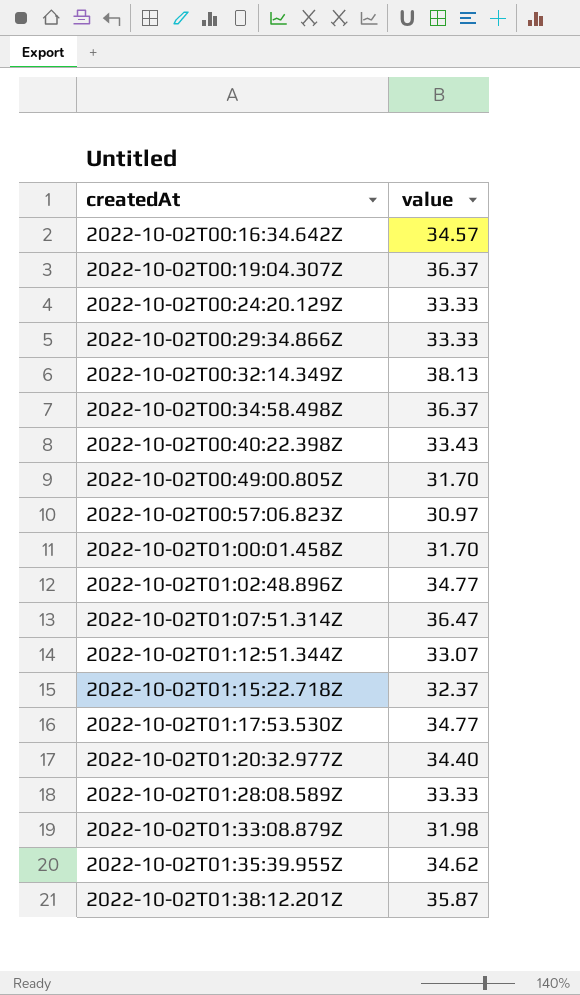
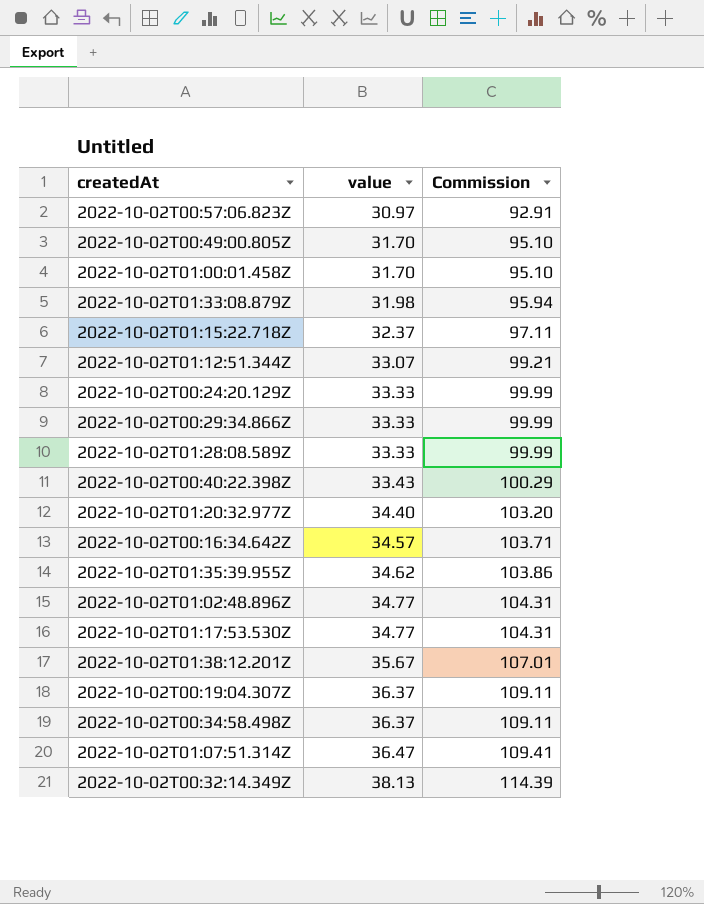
row order: createdAt ascending -> value ascending
column Commission | formula: none -> [value] * 3
2022-10-02T01:38:12.201Z | value: 35.87 -> 35.67

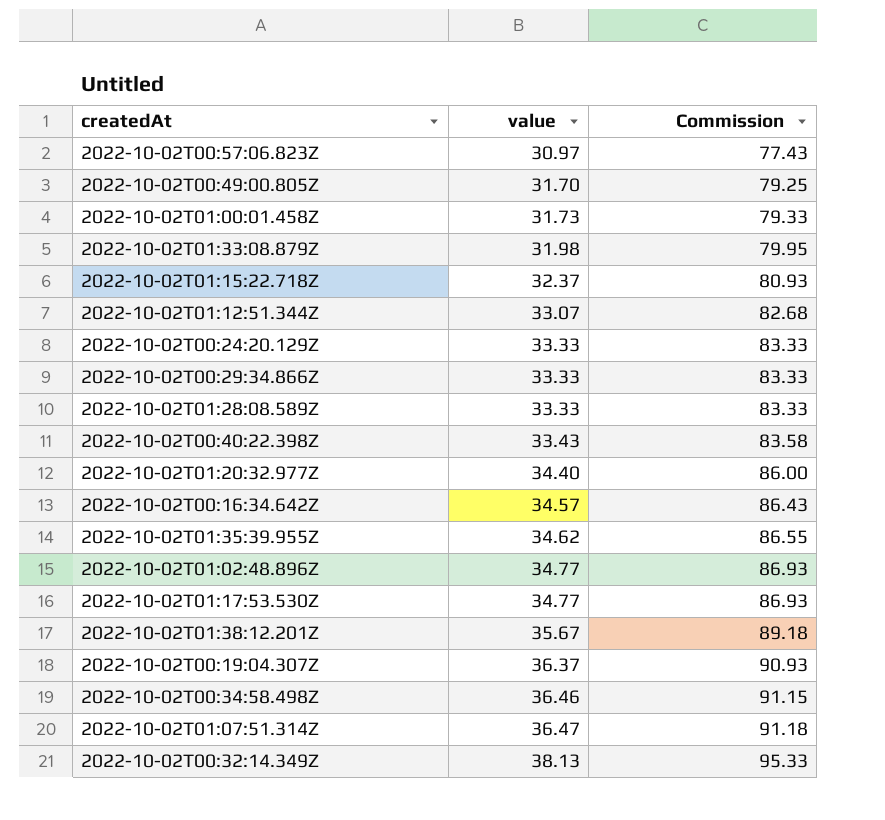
column Commission | formula: [value] * 3 -> [value] * 2.5
2022-10-02T01:00:01.458Z | value: 31.70 -> 31.73
2022-10-02T00:34:58.498Z | value: 36.37 -> 36.46

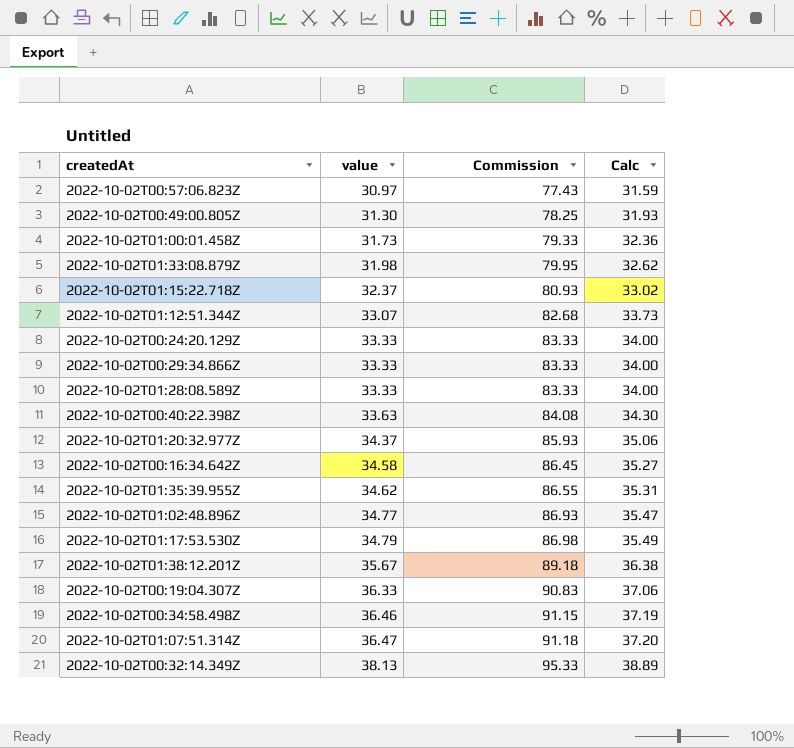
column Calc | formula: none -> [value] * 1.02
2022-10-02T00:49:00.805Z | value: 31.70 -> 31.30
2022-10-02T00:49:00.805Z | Commission: 79.25 -> 78.25
2022-10-02T00:40:22.398Z | value: 33.43 -> 33.63
2022-10-02T00:40:22.398Z | Commission: 83.58 -> 84.08
2022-10-02T01:20:32.977Z | value: 34.40 -> 34.37
2022-10-02T01:20:32.977Z | Commission: 86.00 -> 85.93
2022-10-02T00:16:34.642Z | value: 34.57 -> 34.58
2022-10-02T00:16:34.642Z | Commission: 86.43 -> 86.45
2022-10-02T01:17:53.530Z | value: 34.77 -> 34.79
2022-10-02T01:17:53.530Z | Commission: 86.93 -> 86.98
2022-10-02T00:19:04.307Z | value: 36.37 -> 36.33
2022-10-02T00:19:04.307Z | Commission: 90.93 -> 90.83

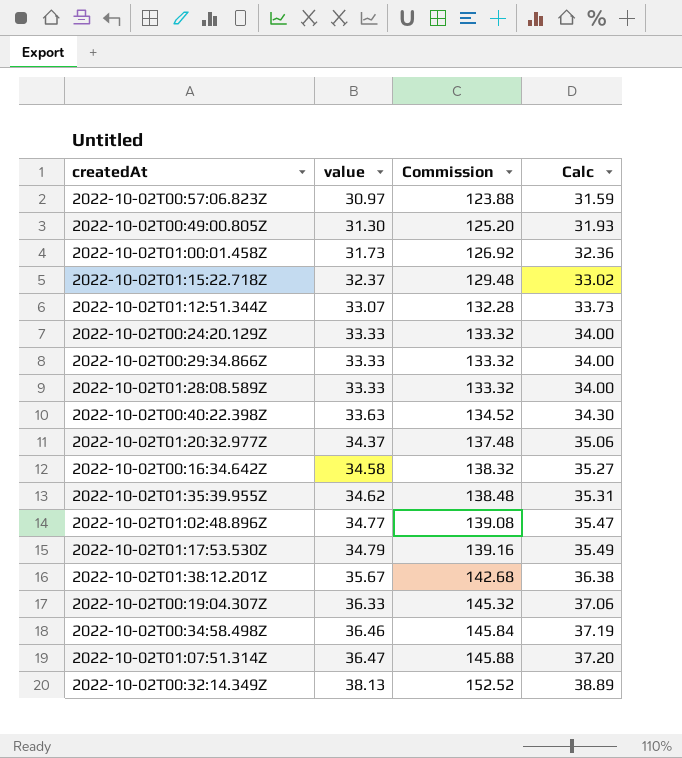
column Commission | formula: [value] * 2.5 -> [value] * 4
row 2022-10-02T01:33:08.879Z: 31.98 | 79.95 | 32.62 -> none

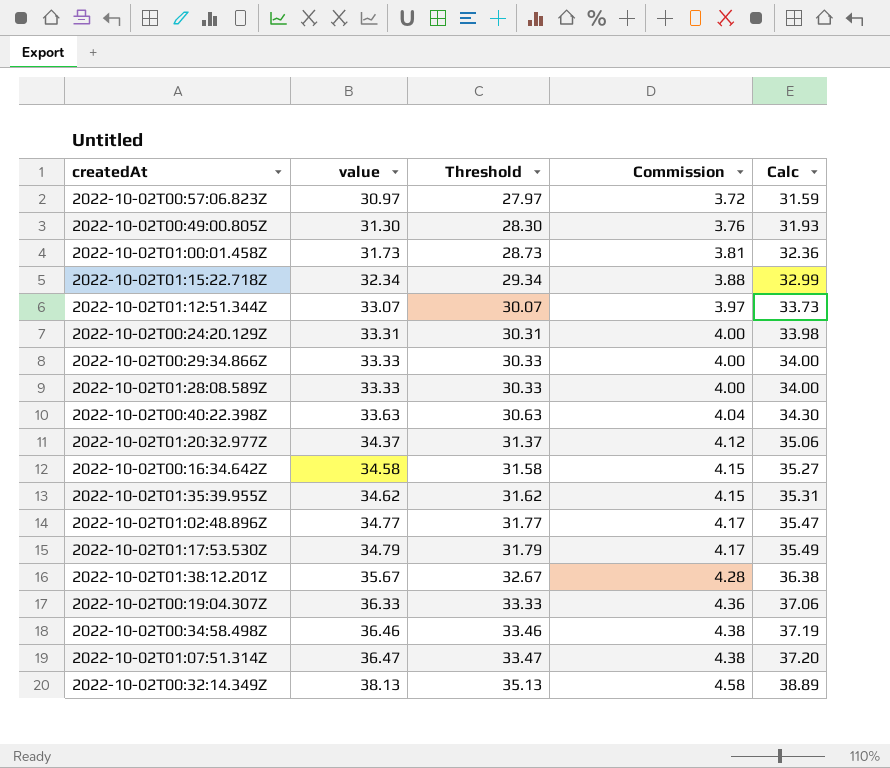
column Threshold | formula: none -> [value] - 3
column Commission | formula: [value] * 4 -> [value] * 0.12
2022-10-02T01:15:22.718Z | value: 32.37 -> 32.34
2022-10-02T01:15:22.718Z | Calc: 33.02 -> 32.99
2022-10-02T00:24:20.129Z | value: 33.33 -> 33.31
2022-10-02T00:24:20.129Z | Calc: 34.00 -> 33.98

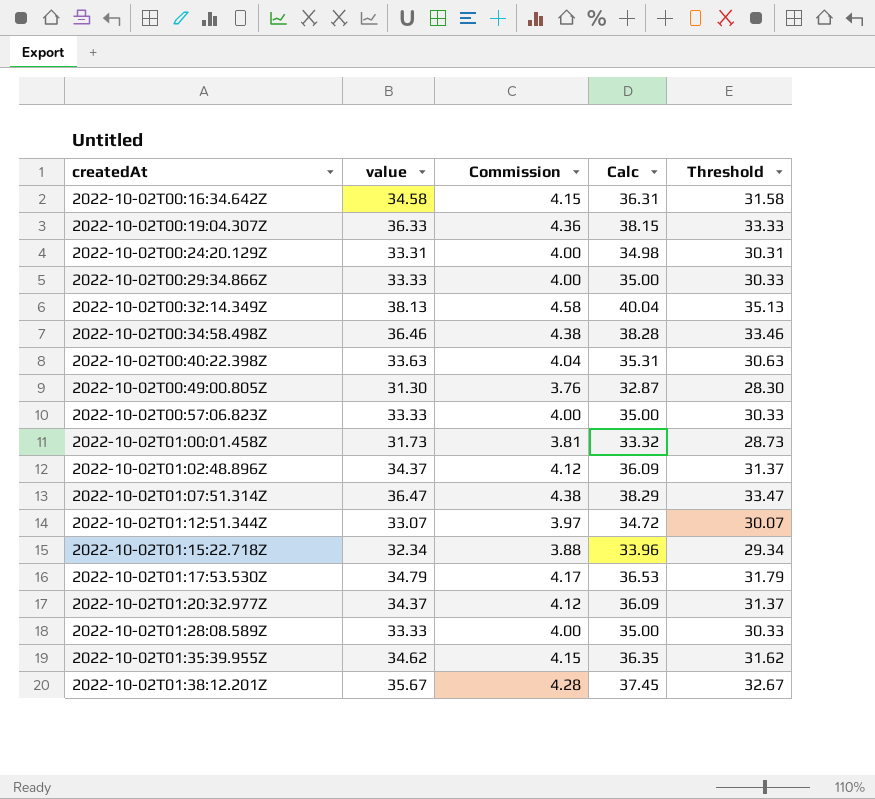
row order: value ascending -> createdAt ascending
column Calc | formula: [value] * 1.02 -> [value] * 1.05
column Threshold | position: 3 -> 5
2022-10-02T00:57:06.823Z | value: 30.97 -> 33.33
2022-10-02T00:57:06.823Z | Commission: 3.72 -> 4.00
2022-10-02T00:57:06.823Z | Threshold: 27.97 -> 30.33
2022-10-02T01:02:48.896Z | value: 34.77 -> 34.37
2022-10-02T01:02:48.896Z | Commission: 4.17 -> 4.12
2022-10-02T01:02:48.896Z | Threshold: 31.77 -> 31.37

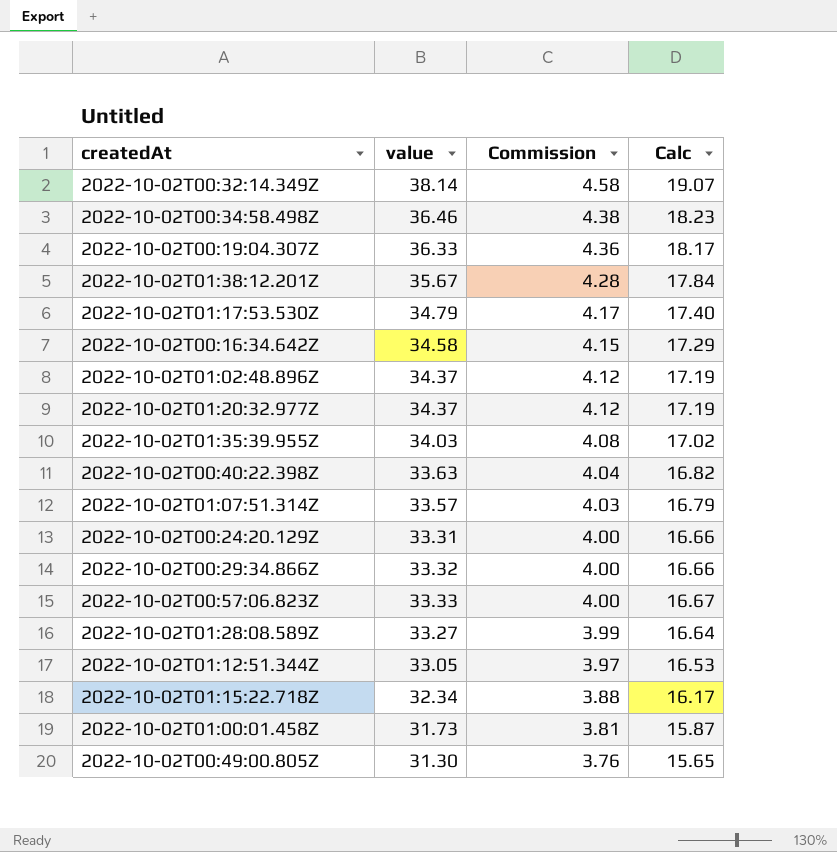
row order: createdAt ascending -> Commission descending
column Threshold | formula: [value] - 3 -> none
column Calc | formula: [value] * 1.05 -> [value] * 0.5
2022-10-02T00:32:14.349Z | value: 38.13 -> 38.14
2022-10-02T01:35:39.955Z | value: 34.62 -> 34.03
2022-10-02T01:35:39.955Z | Commission: 4.15 -> 4.08
2022-10-02T01:07:51.314Z | value: 36.47 -> 33.57
2022-10-02T01:07:51.314Z | Commission: 4.38 -> 4.03
2022-10-02T00:29:34.866Z | value: 33.33 -> 33.32
2022-10-02T01:28:08.589Z | value: 33.33 -> 33.27
2022-10-02T01:28:08.589Z | Commission: 4.00 -> 3.99
2022-10-02T01:12:51.344Z | value: 33.07 -> 33.05

